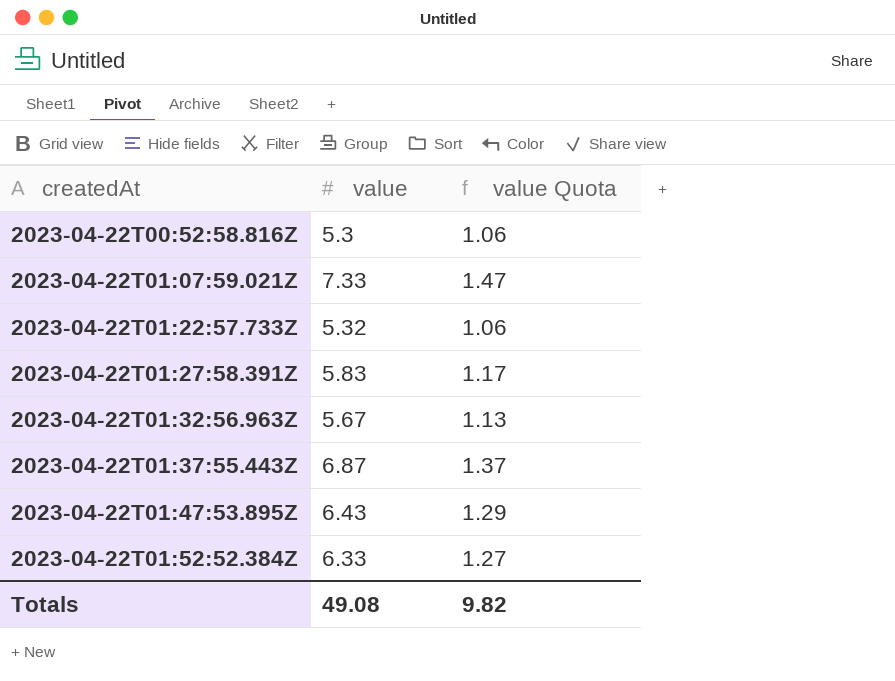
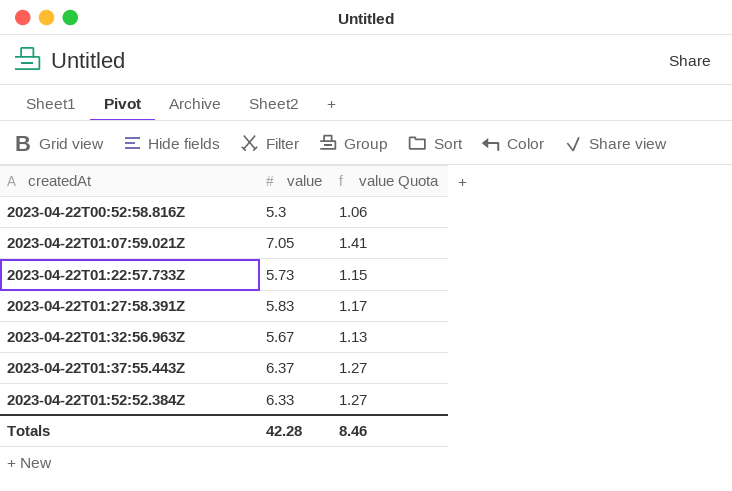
row 2023-04-22T01:47:53.895Z: 6.43 | 1.29 -> none
2023-04-22T01:07:59.021Z | value: 7.33 -> 7.05
2023-04-22T01:07:59.021Z | value Quota: 1.47 -> 1.41
2023-04-22T01:22:57.733Z | value: 5.32 -> 5.73
2023-04-22T01:22:57.733Z | value Quota: 1.06 -> 1.15
2023-04-22T01:37:55.443Z | value: 6.87 -> 6.37
2023-04-22T01:37:55.443Z | value Quota: 1.37 -> 1.27
Totals | value: 49.08 -> 42.28
Totals | value Quota: 9.82 -> 8.46

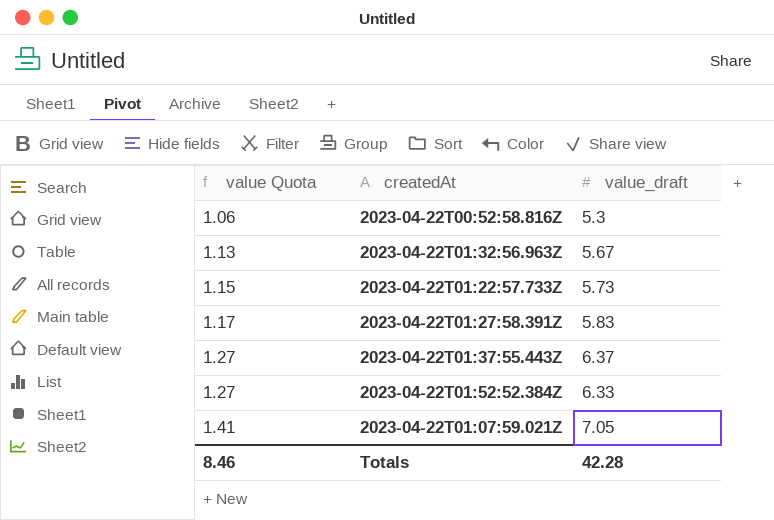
row order: createdAt ascending -> value Quota ascending
column value Quota | position: 3 -> 1
column name: value -> value_draft

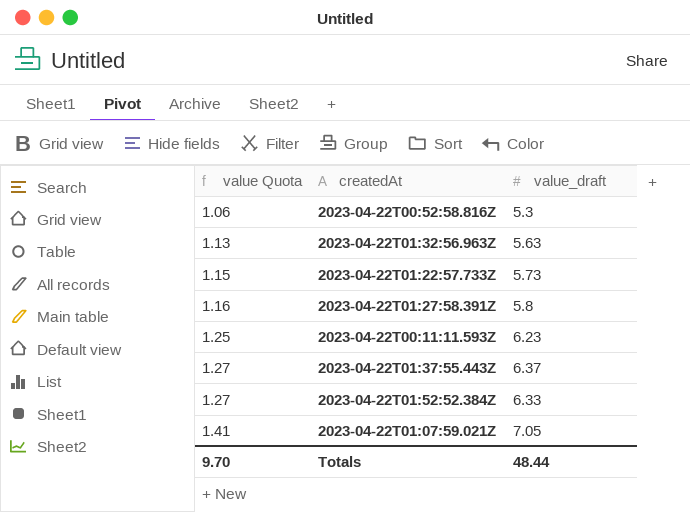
2023-04-22T01:32:56.963Z | value_draft: 5.67 -> 5.63
2023-04-22T01:27:58.391Z | value Quota: 1.17 -> 1.16
2023-04-22T01:27:58.391Z | value_draft: 5.83 -> 5.8
row 2023-04-22T00:11:11.593Z: none -> 1.25 | 6.23
Totals | value Quota: 8.46 -> 9.70
Totals | value_draft: 42.28 -> 48.44

